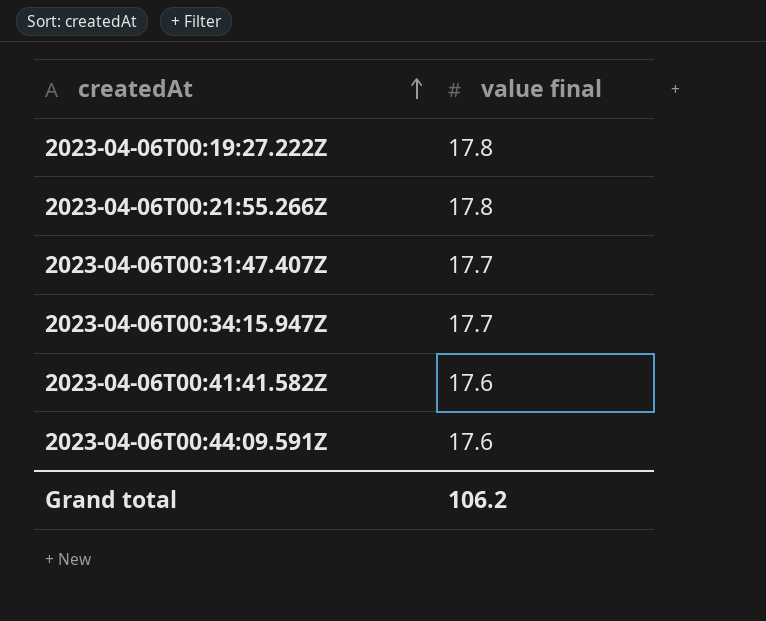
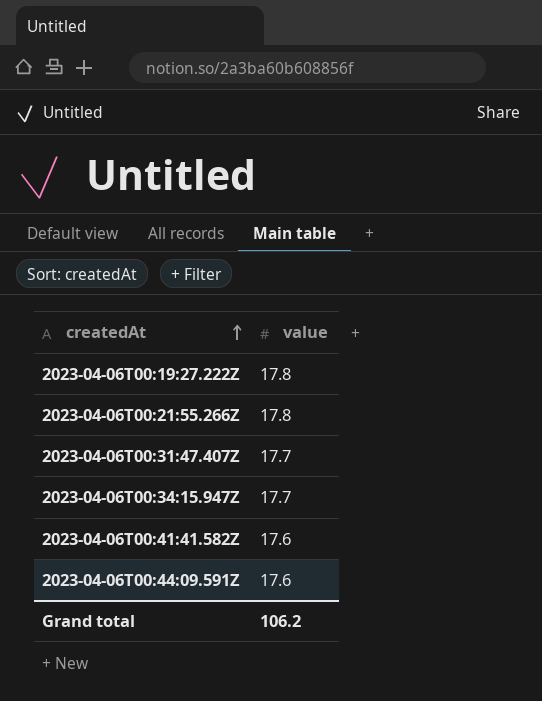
column name: value final -> value

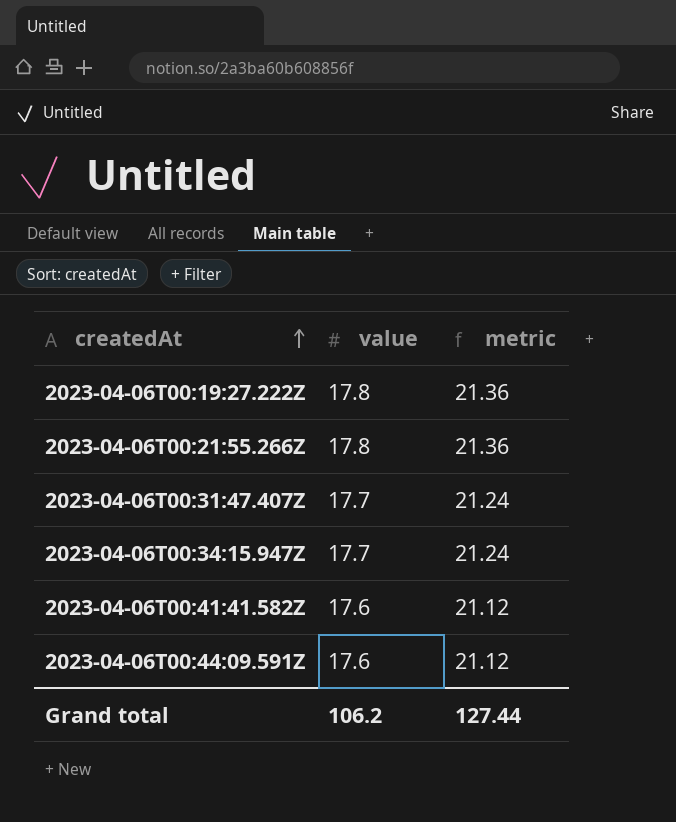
column metric | formula: none -> [value] * 1.2

